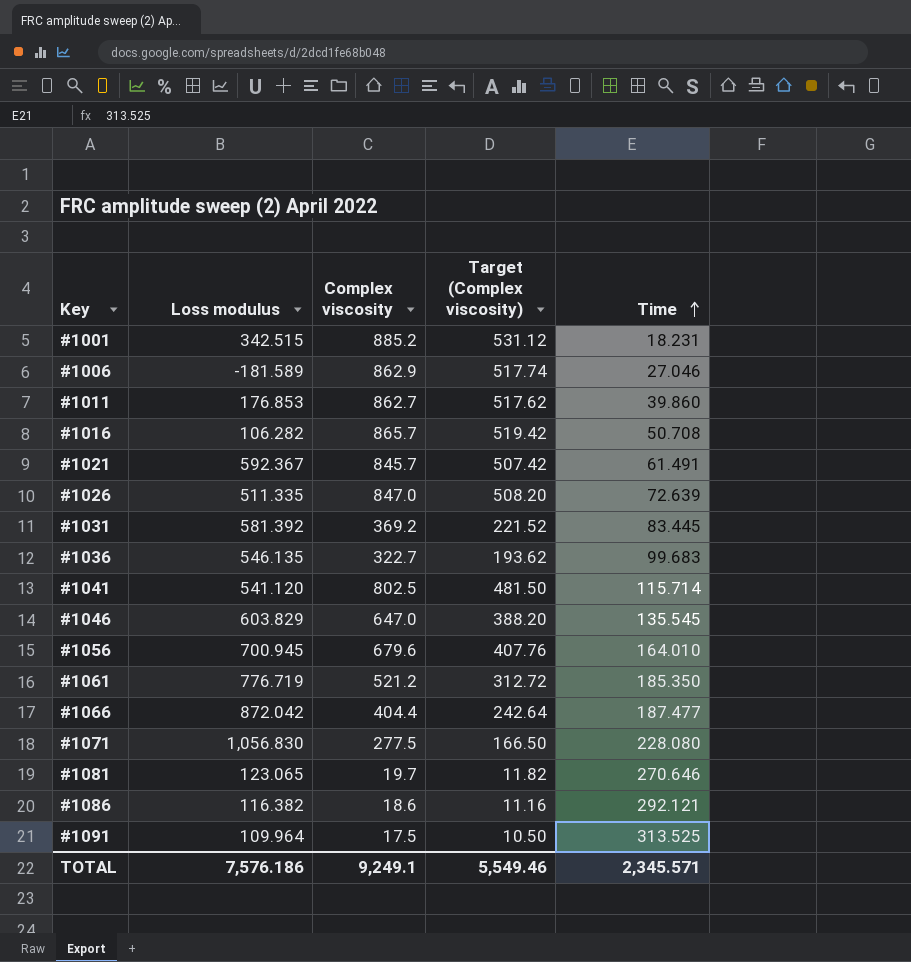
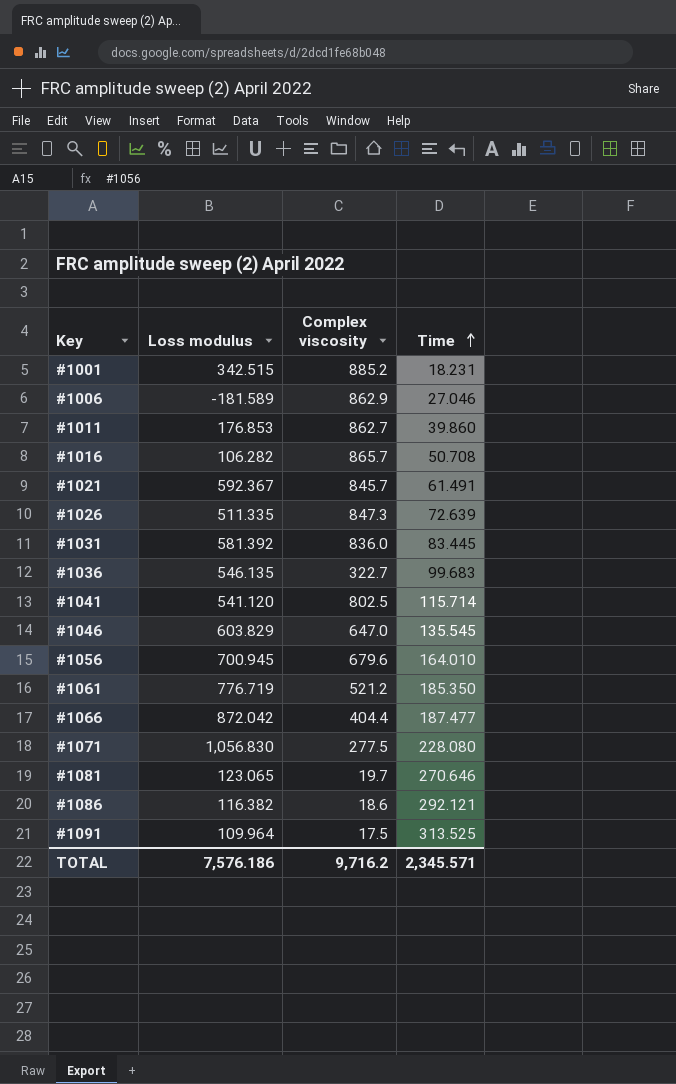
column Target (Complex viscosity) | formula: [Complex viscosity] * 0.6 -> none
#1026 | Complex viscosity: 847.0 -> 847.3
#1031 | Complex viscosity: 369.2 -> 836.0
TOTAL | Complex viscosity: 9,249.1 -> 9,716.2

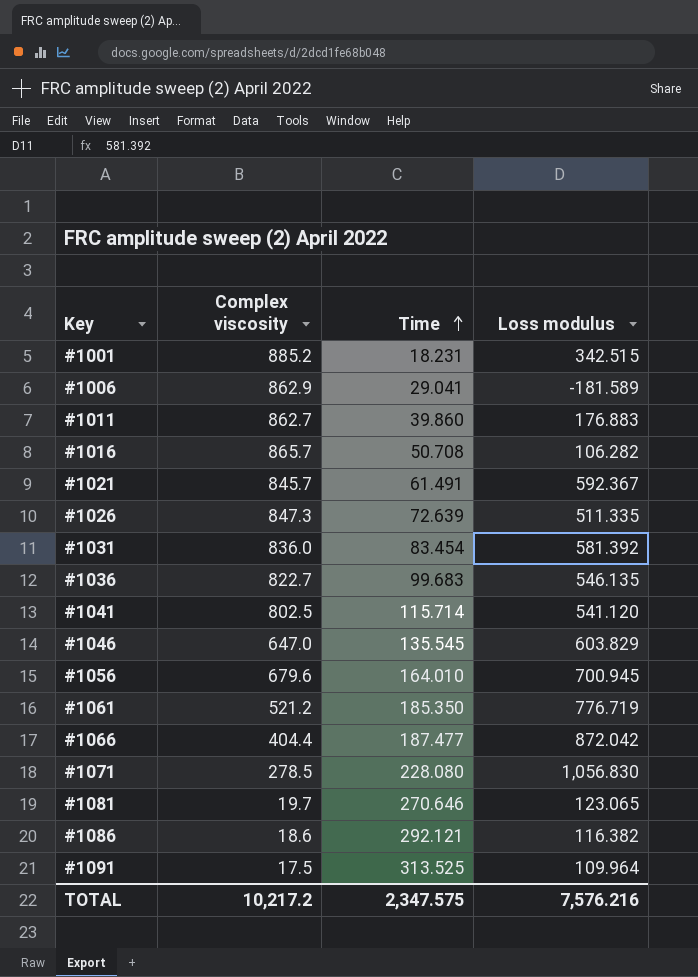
column Loss modulus | position: 2 -> 4
#1006 | Time: 27.046 -> 29.041
#1011 | Loss modulus: 176.853 -> 176.883
#1031 | Time: 83.445 -> 83.454
#1036 | Complex viscosity: 322.7 -> 822.7
#1071 | Complex viscosity: 277.5 -> 278.5
TOTAL | Complex viscosity: 9,716.2 -> 10,217.2
TOTAL | Time: 2,345.571 -> 2,347.575
TOTAL | Loss modulus: 7,576.186 -> 7,576.216

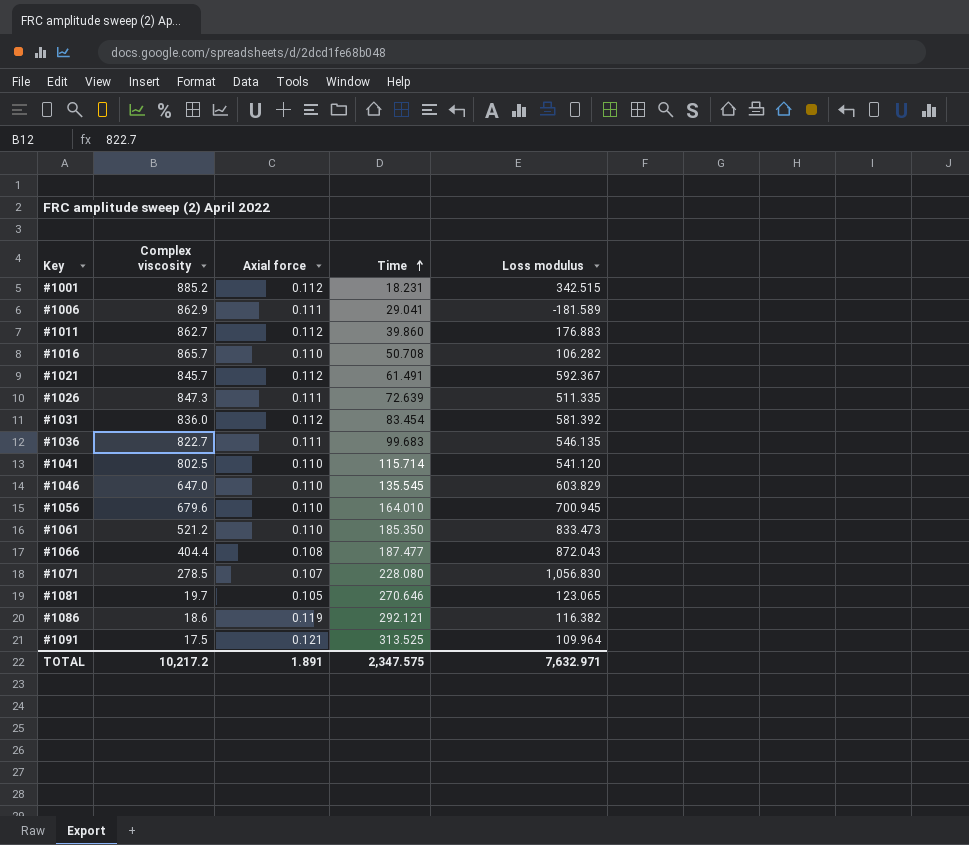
column Axial force | position: none -> 3
#1061 | Loss modulus: 776.719 -> 833.473
#1066 | Loss modulus: 872.042 -> 872.043
TOTAL | Loss modulus: 7,576.216 -> 7,632.971

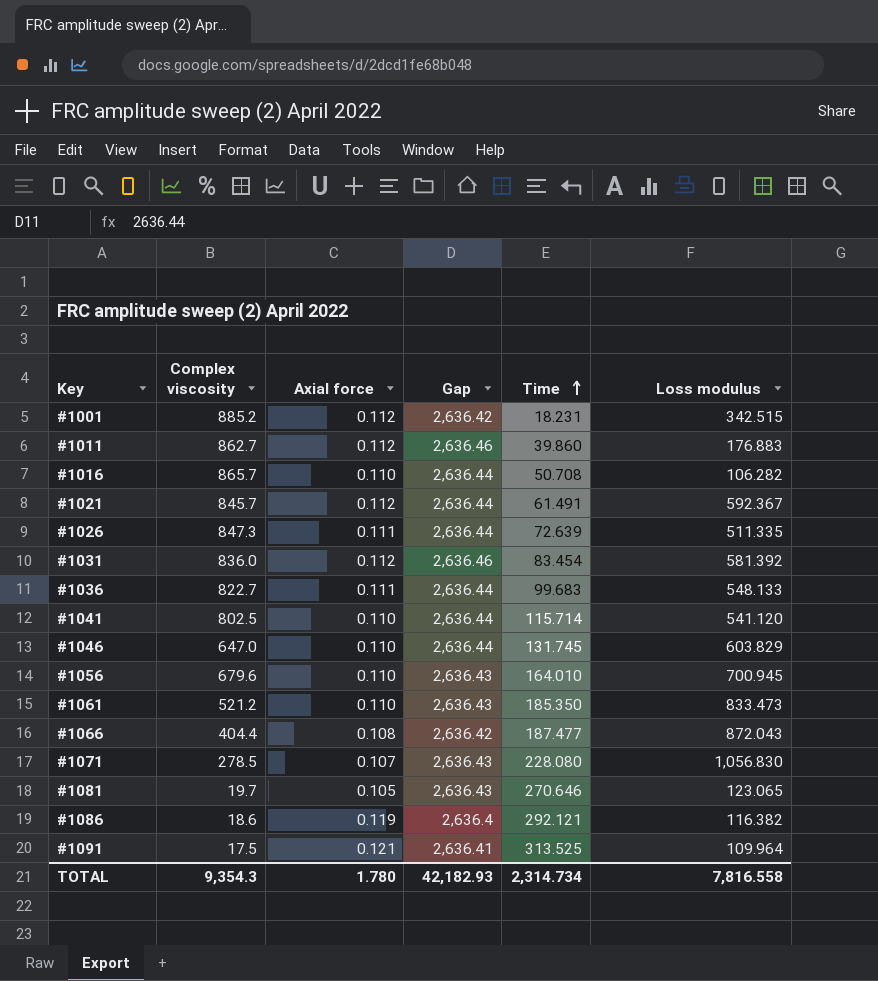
column Gap | position: none -> 4
row #1006: 862.9 | 0.111 | 29.041 | -181.589 -> none
#1036 | Loss modulus: 546.135 -> 548.133
#1046 | Time: 135.545 -> 131.745
TOTAL | Complex viscosity: 10,217.2 -> 9,354.3
TOTAL | Axial force: 1.891 -> 1.780
TOTAL | Time: 2,347.575 -> 2,314.734
TOTAL | Loss modulus: 7,632.971 -> 7,816.558

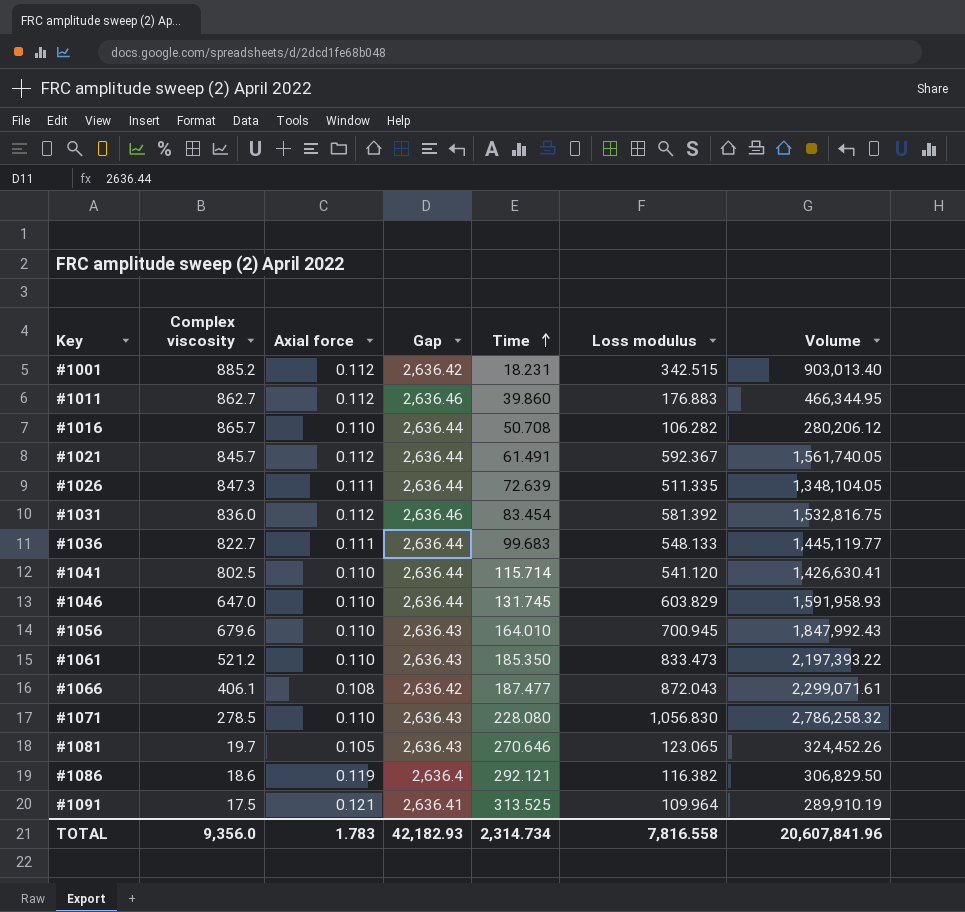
column Volume | formula: none -> [Gap] * [Loss modulus]
#1066 | Complex viscosity: 404.4 -> 406.1
#1071 | Axial force: 0.107 -> 0.110
TOTAL | Complex viscosity: 9,354.3 -> 9,356.0
TOTAL | Axial force: 1.780 -> 1.783

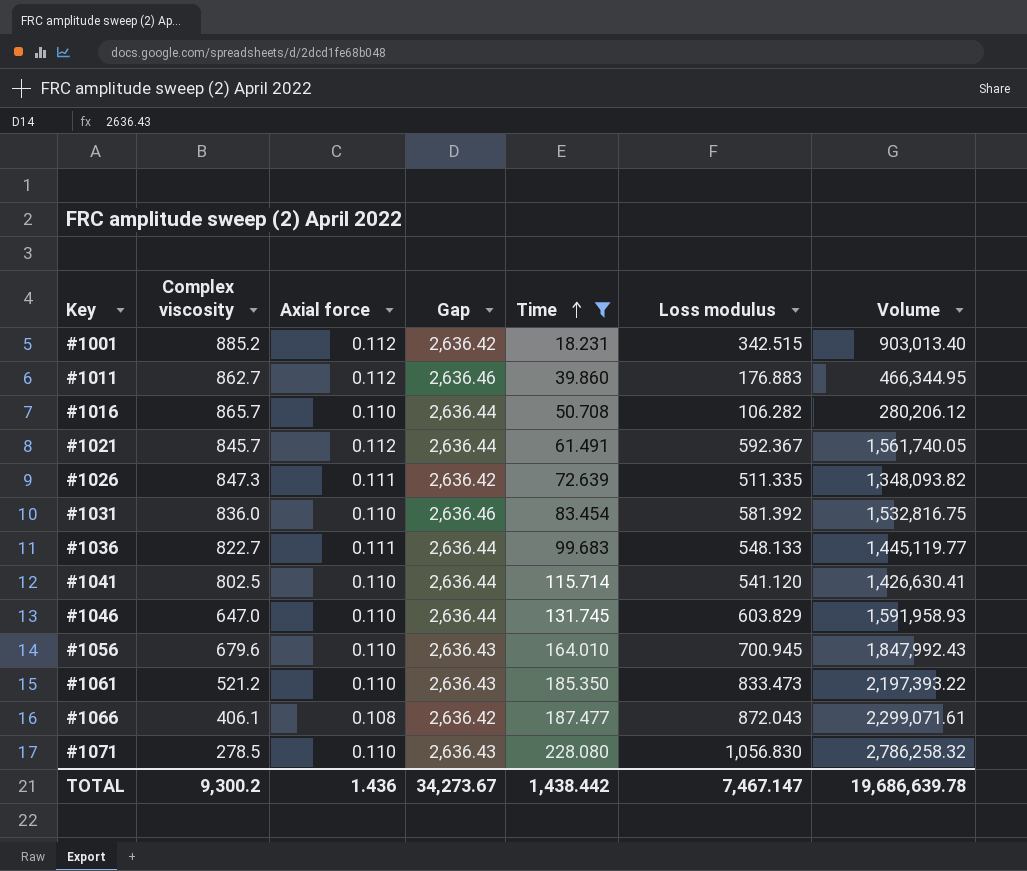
filter: none -> Time <= 228.080
#1026 | Gap: 2,636.44 -> 2,636.42
#1026 | Volume: 1,348,104.05 -> 1,348,093.82
#1031 | Axial force: 0.112 -> 0.110
TOTAL | Complex viscosity: 9,356.0 -> 9,300.2
TOTAL | Axial force: 1.783 -> 1.436
TOTAL | Gap: 42,182.93 -> 34,273.67
TOTAL | Time: 2,314.734 -> 1,438.442
TOTAL | Loss modulus: 7,816.558 -> 7,467.147
TOTAL | Volume: 20,607,841.96 -> 19,686,639.78

